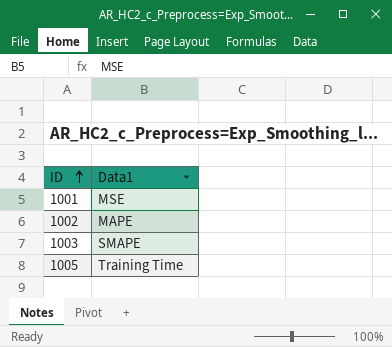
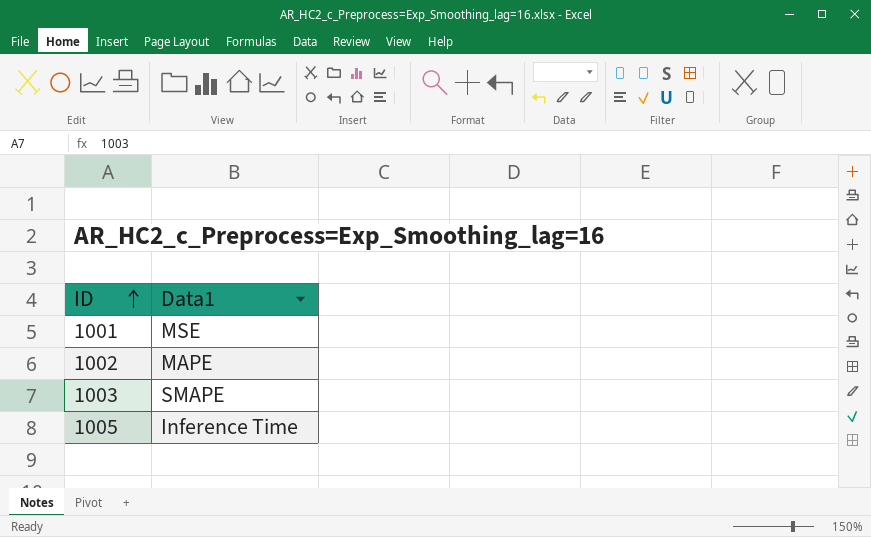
1005 | Data1: Training Time -> Inference Time

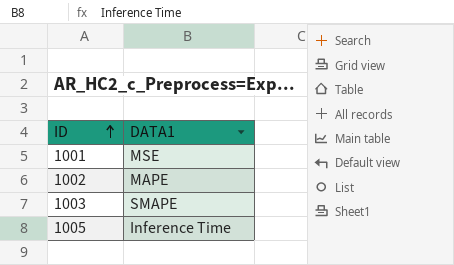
column name: Data1 -> DATA1

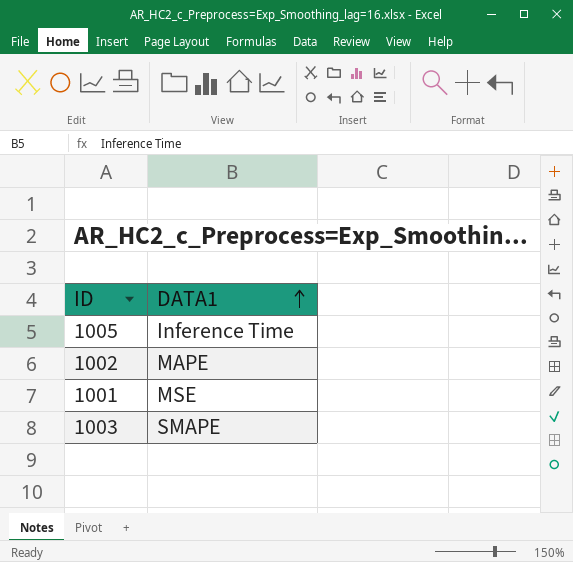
row order: ID ascending -> DATA1 ascending

